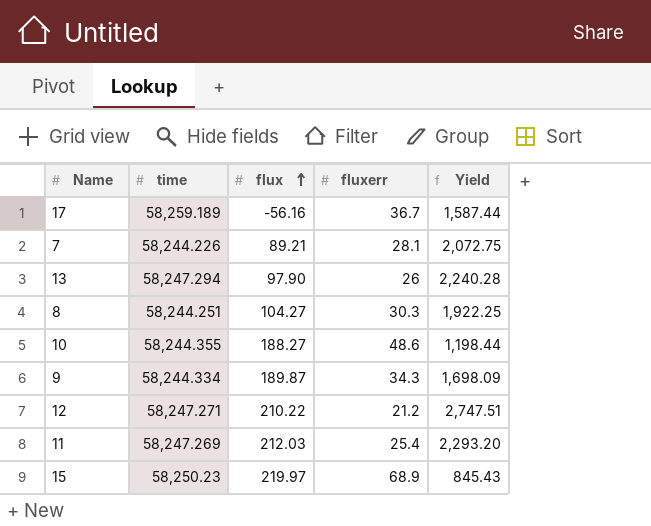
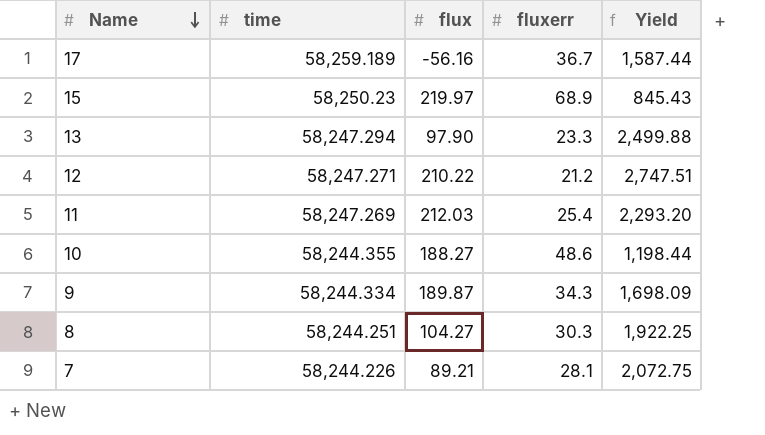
row order: flux ascending -> Name descending
13 | fluxerr: 26 -> 23.3
13 | Yield: 2,240.28 -> 2,499.88

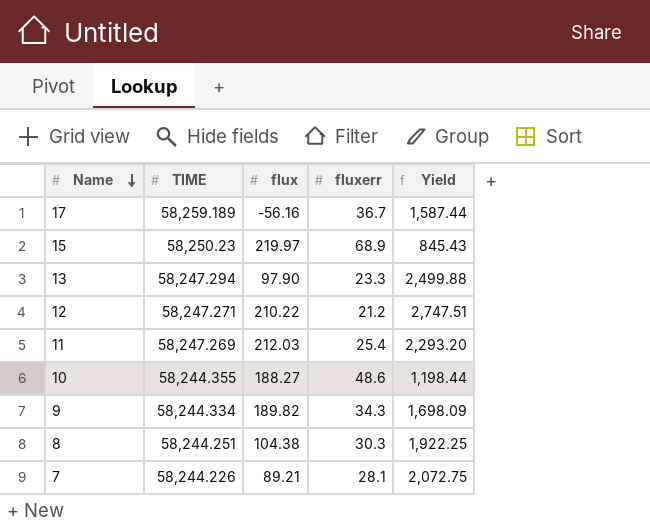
column name: time -> TIME
9 | flux: 189.87 -> 189.82
8 | flux: 104.27 -> 104.38

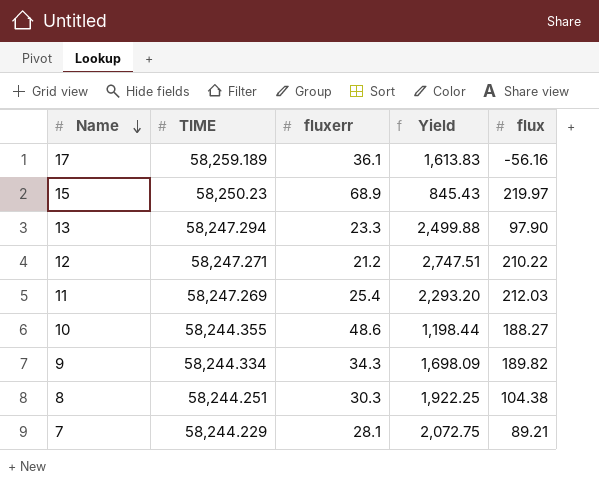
column flux | position: 3 -> 5
17 | fluxerr: 36.7 -> 36.1
17 | Yield: 1,587.44 -> 1,613.83
7 | TIME: 58,244.226 -> 58,244.229

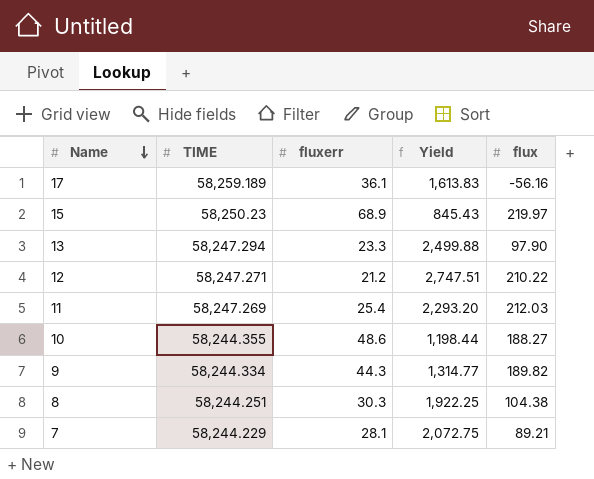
9 | fluxerr: 34.3 -> 44.3
9 | Yield: 1,698.09 -> 1,314.77

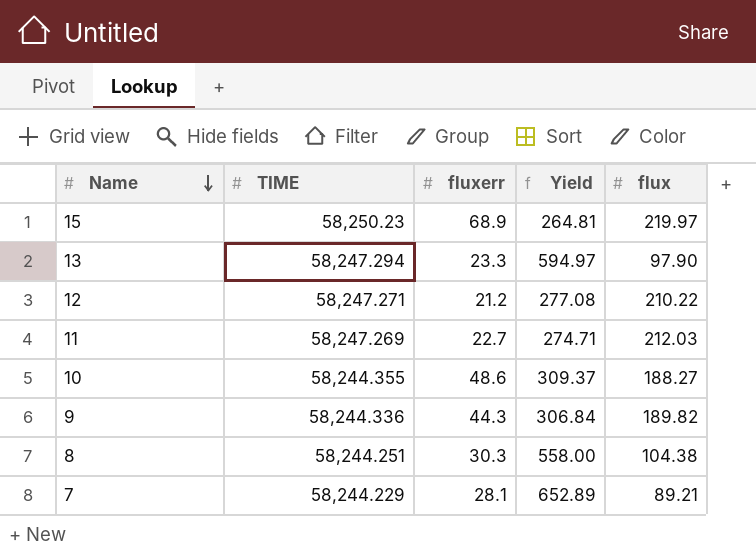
column Yield | formula: [TIME] / [fluxerr] -> [TIME] / [flux]
row 17: 58,259.189 | 36.1 | 1,613.83 | -56.16 -> none
11 | fluxerr: 25.4 -> 22.7
9 | TIME: 58,244.334 -> 58,244.336

